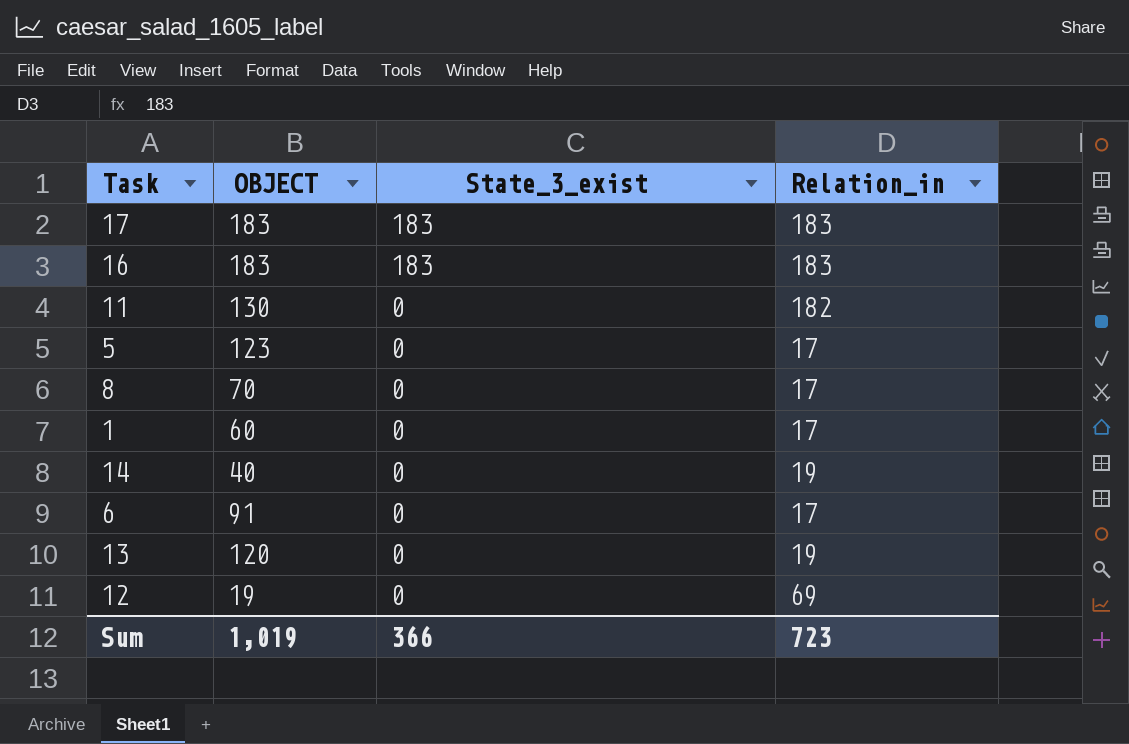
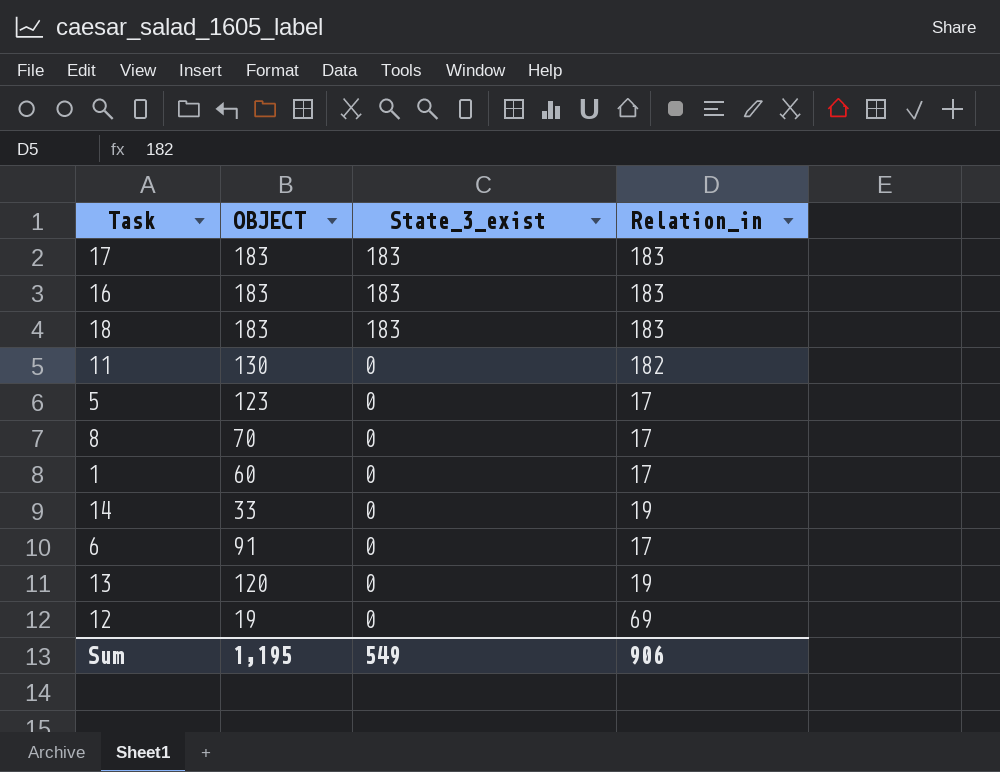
row 18: none -> 183 | 183 | 183
14 | OBJECT: 40 -> 33
Sum | OBJECT: 1,019 -> 1,195
Sum | State_3_exist: 366 -> 549
Sum | Relation_in: 723 -> 906

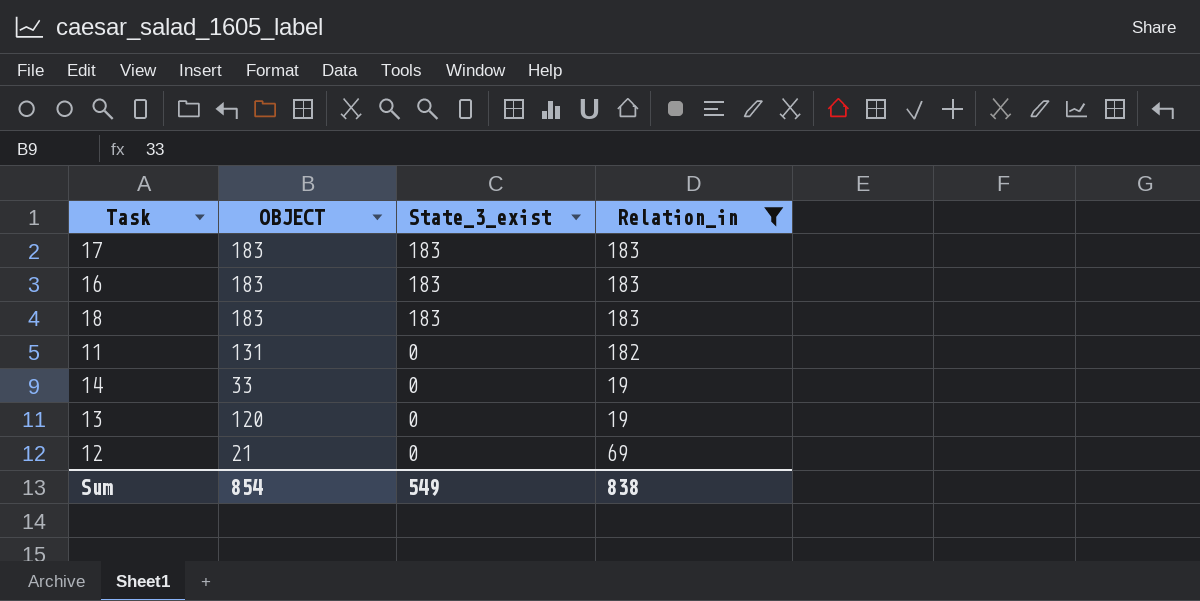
filter: none -> Relation_in != 17
11 | OBJECT: 130 -> 131
12 | OBJECT: 19 -> 21
Sum | OBJECT: 1,195 -> 854
Sum | Relation_in: 906 -> 838

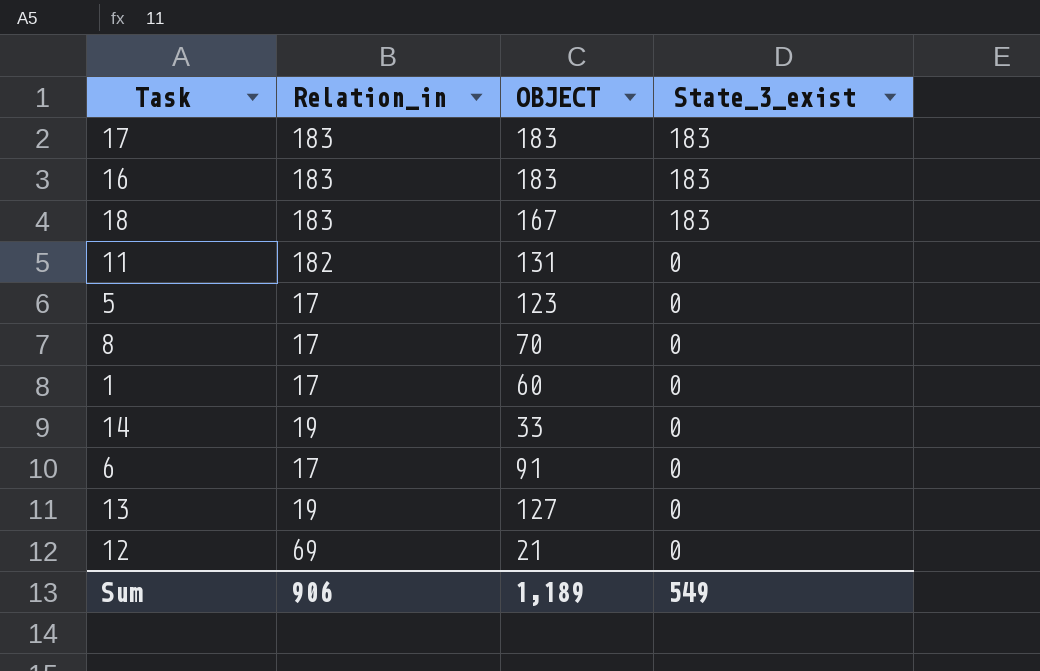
filter: Relation_in != 17 -> none
column Relation_in | position: 4 -> 2
18 | OBJECT: 183 -> 167
13 | OBJECT: 120 -> 127
Sum | Relation_in: 838 -> 906
Sum | OBJECT: 854 -> 1,189

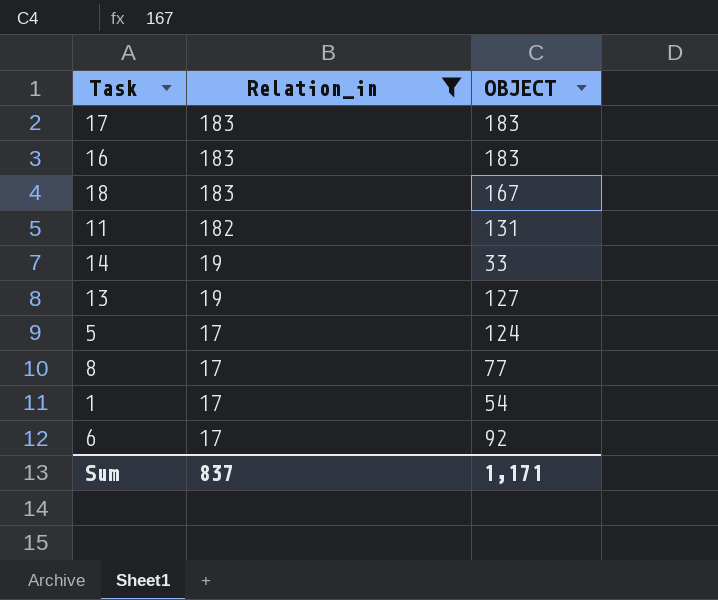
filter: none -> Relation_in != 69
row order: State_3_exist descending -> Relation_in descending
column State_3_exist | position: 4 -> none
5 | OBJECT: 123 -> 124
8 | OBJECT: 70 -> 77
1 | OBJECT: 60 -> 54
6 | OBJECT: 91 -> 92
Sum | Relation_in: 906 -> 837
Sum | OBJECT: 1,189 -> 1,171

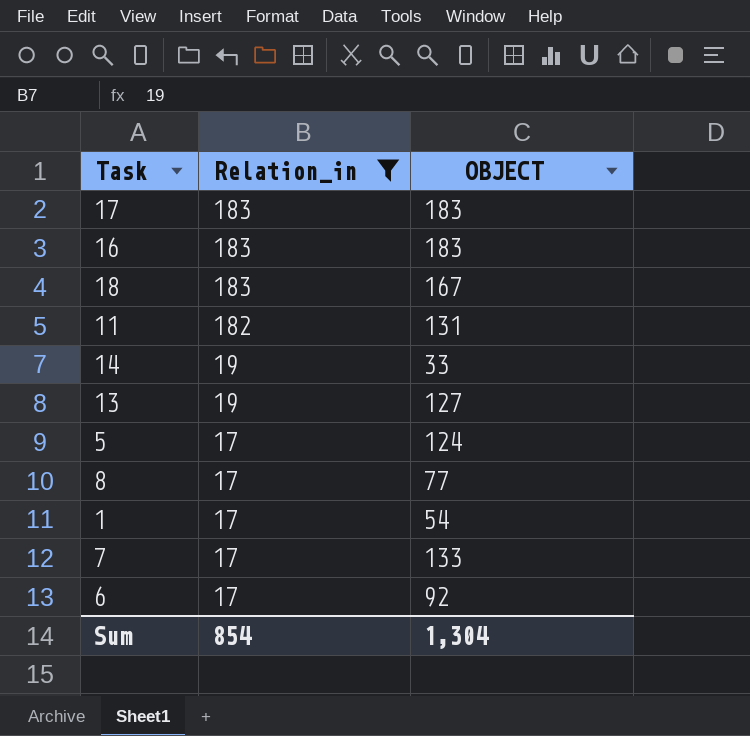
row 7: none -> 17 | 133
Sum | Relation_in: 837 -> 854
Sum | OBJECT: 1,171 -> 1,304

